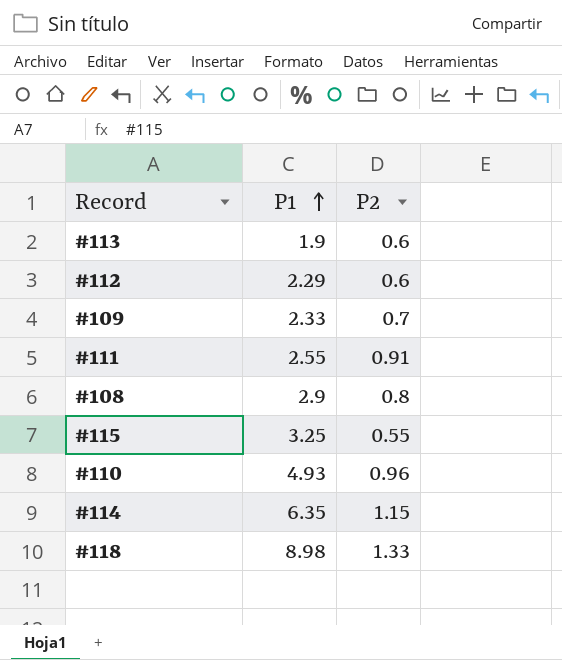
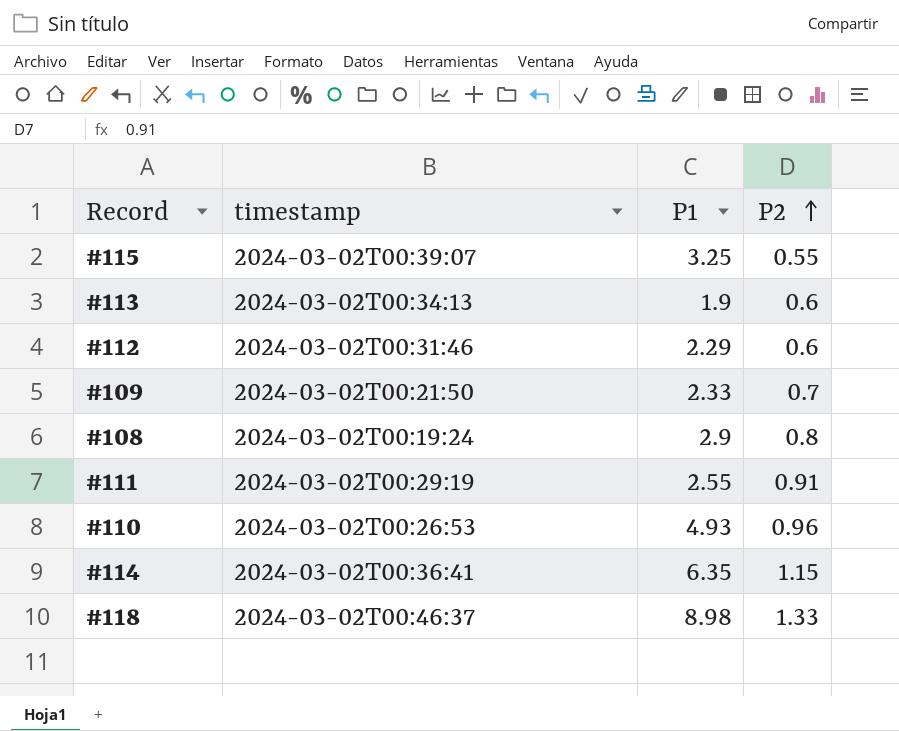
row order: P1 ascending -> P2 ascending
column timestamp | position: none -> 2

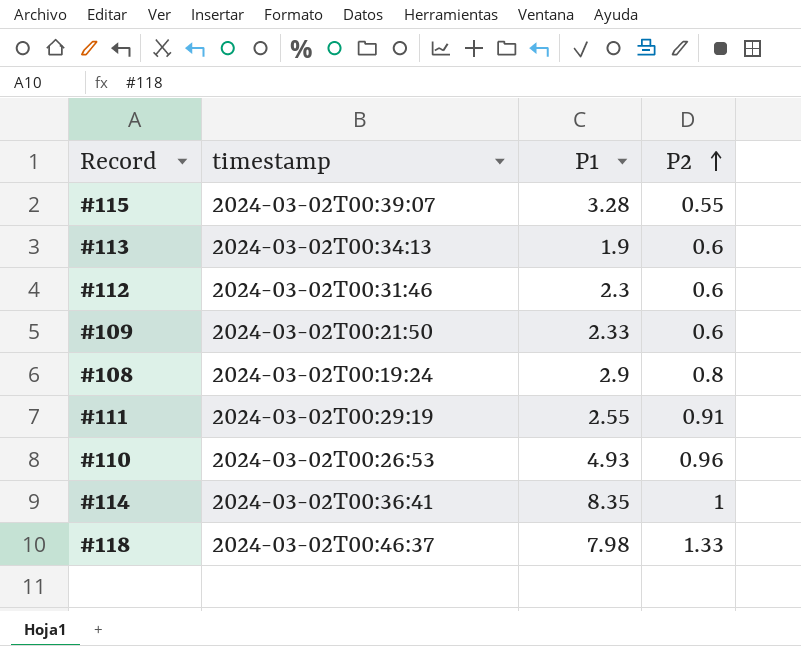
#115 | P1: 3.25 -> 3.28
#112 | P1: 2.29 -> 2.3
#109 | P2: 0.7 -> 0.6
#114 | P1: 6.35 -> 8.35
#114 | P2: 1.15 -> 1
#118 | P1: 8.98 -> 7.98

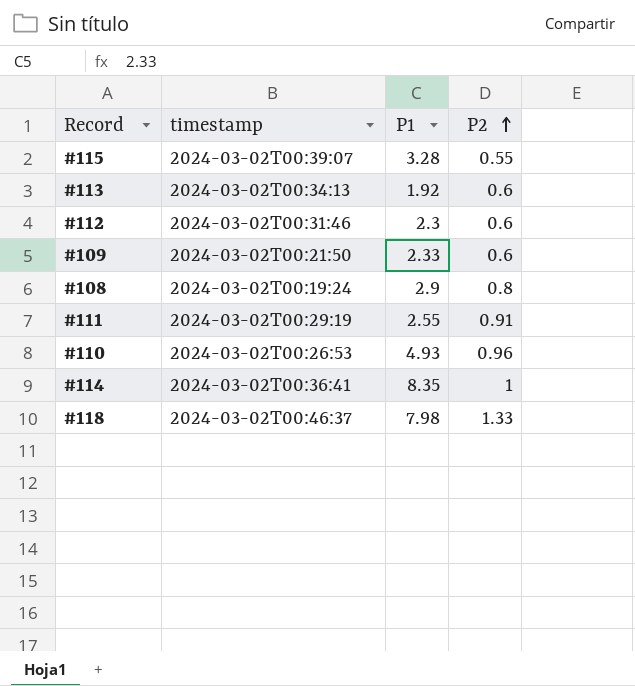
#113 | P1: 1.9 -> 1.92

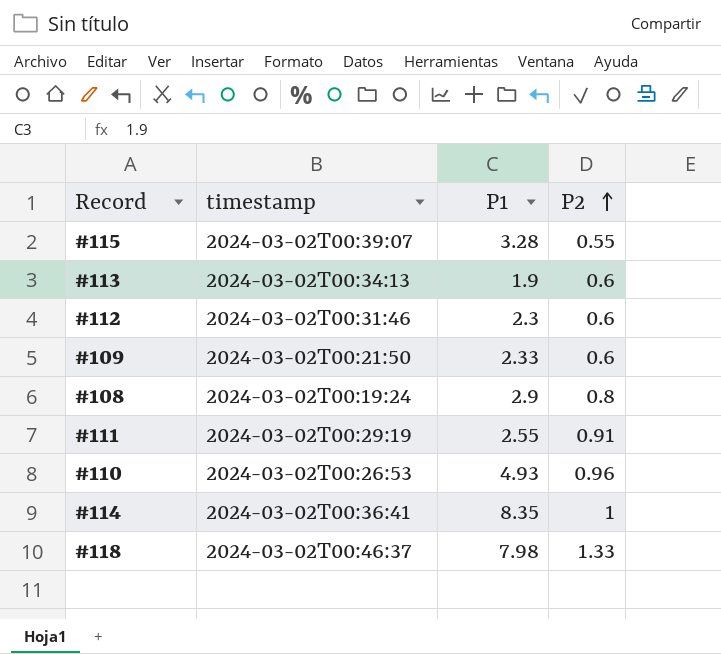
#113 | P1: 1.92 -> 1.9

